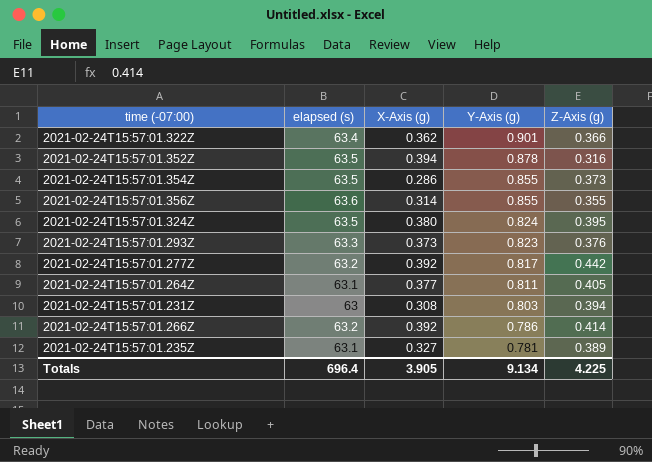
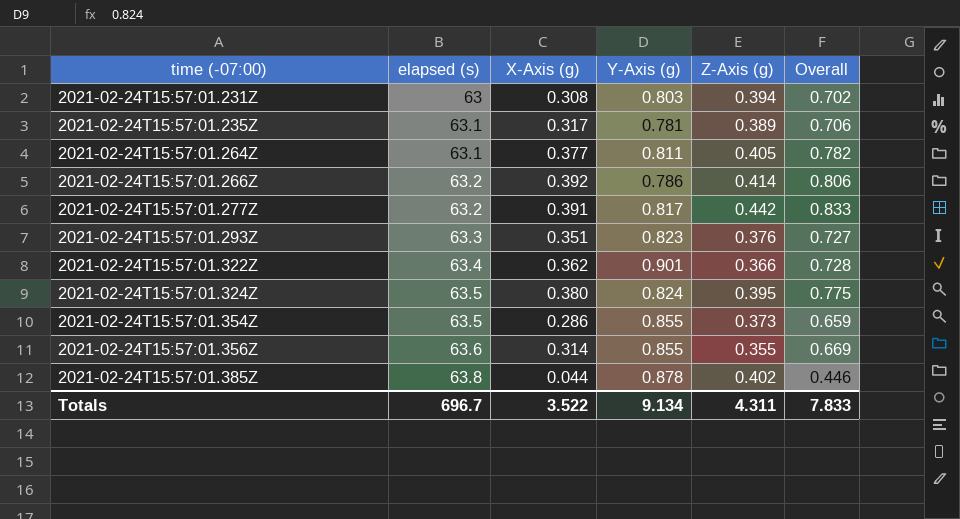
row order: Y-Axis (g) descending -> time (-07:00) ascending
column Overall | formula: none -> [X-Axis (g)] + [Z-Axis (g)]
row 2021-02-24T15:57:01.352Z: 63.5 | 0.394 | 0.878 | 0.316 -> none
2021-02-24T15:57:01.235Z | X-Axis (g): 0.327 -> 0.317
2021-02-24T15:57:01.277Z | X-Axis (g): 0.392 -> 0.391
2021-02-24T15:57:01.293Z | X-Axis (g): 0.373 -> 0.351
row 2021-02-24T15:57:01.385Z: none -> 63.8 | 0.044 | 0.878 | 0.402 | 0.446
Totals | elapsed (s): 696.4 -> 696.7
Totals | X-Axis (g): 3.905 -> 3.522
Totals | Z-Axis (g): 4.225 -> 4.311

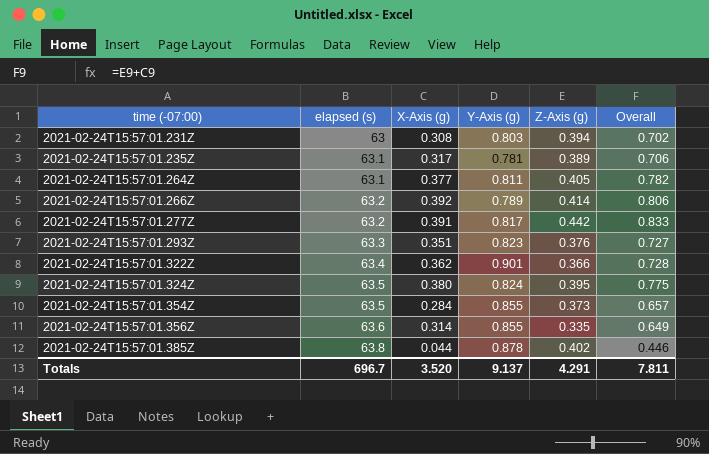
2021-02-24T15:57:01.266Z | Y-Axis (g): 0.786 -> 0.789
2021-02-24T15:57:01.354Z | X-Axis (g): 0.286 -> 0.284
2021-02-24T15:57:01.354Z | Overall: 0.659 -> 0.657
2021-02-24T15:57:01.356Z | Z-Axis (g): 0.355 -> 0.335
2021-02-24T15:57:01.356Z | Overall: 0.669 -> 0.649
Totals | X-Axis (g): 3.522 -> 3.520
Totals | Y-Axis (g): 9.134 -> 9.137
Totals | Z-Axis (g): 4.311 -> 4.291
Totals | Overall: 7.833 -> 7.811

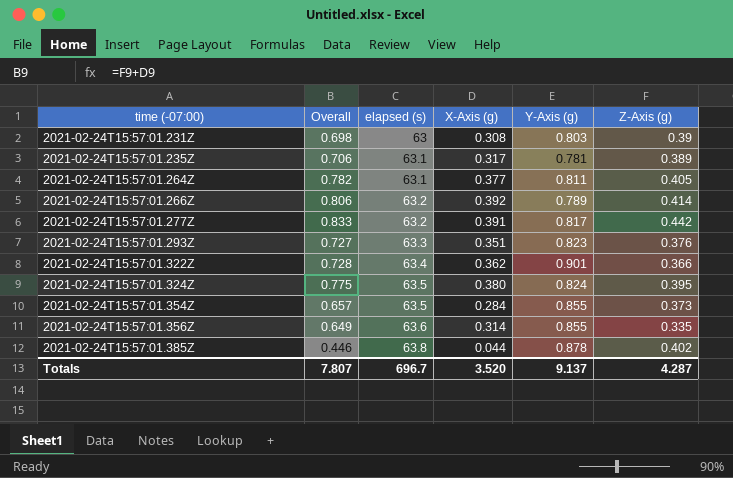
column Overall | position: 6 -> 2
2021-02-24T15:57:01.231Z | Overall: 0.702 -> 0.698
2021-02-24T15:57:01.231Z | Z-Axis (g): 0.394 -> 0.39
Totals | Overall: 7.811 -> 7.807
Totals | Z-Axis (g): 4.291 -> 4.287

